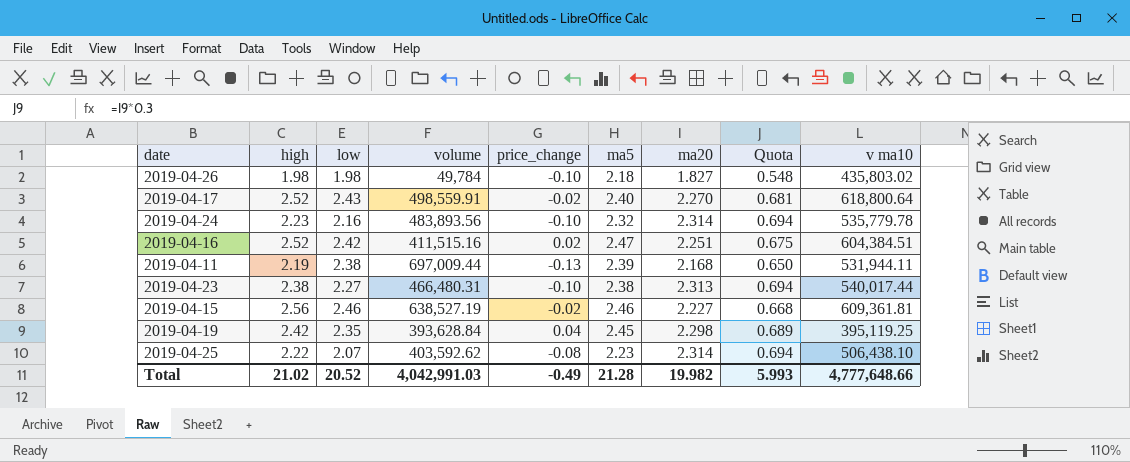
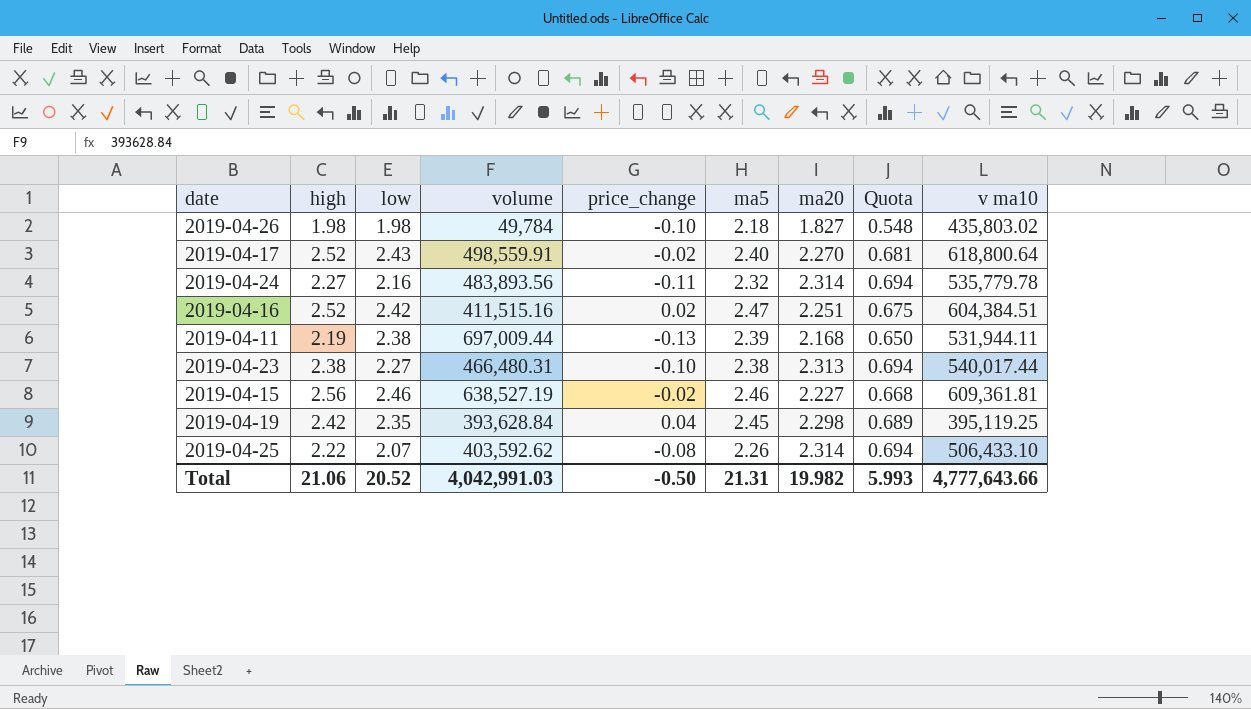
2019-04-24 | high: 2.23 -> 2.27
2019-04-24 | price_change: -0.10 -> -0.11
2019-04-25 | ma5: 2.23 -> 2.26
2019-04-25 | v ma10: 506,438.10 -> 506,433.10
Total | high: 21.02 -> 21.06
Total | price_change: -0.49 -> -0.50
Total | ma5: 21.28 -> 21.31
Total | v ma10: 4,777,648.66 -> 4,777,643.66

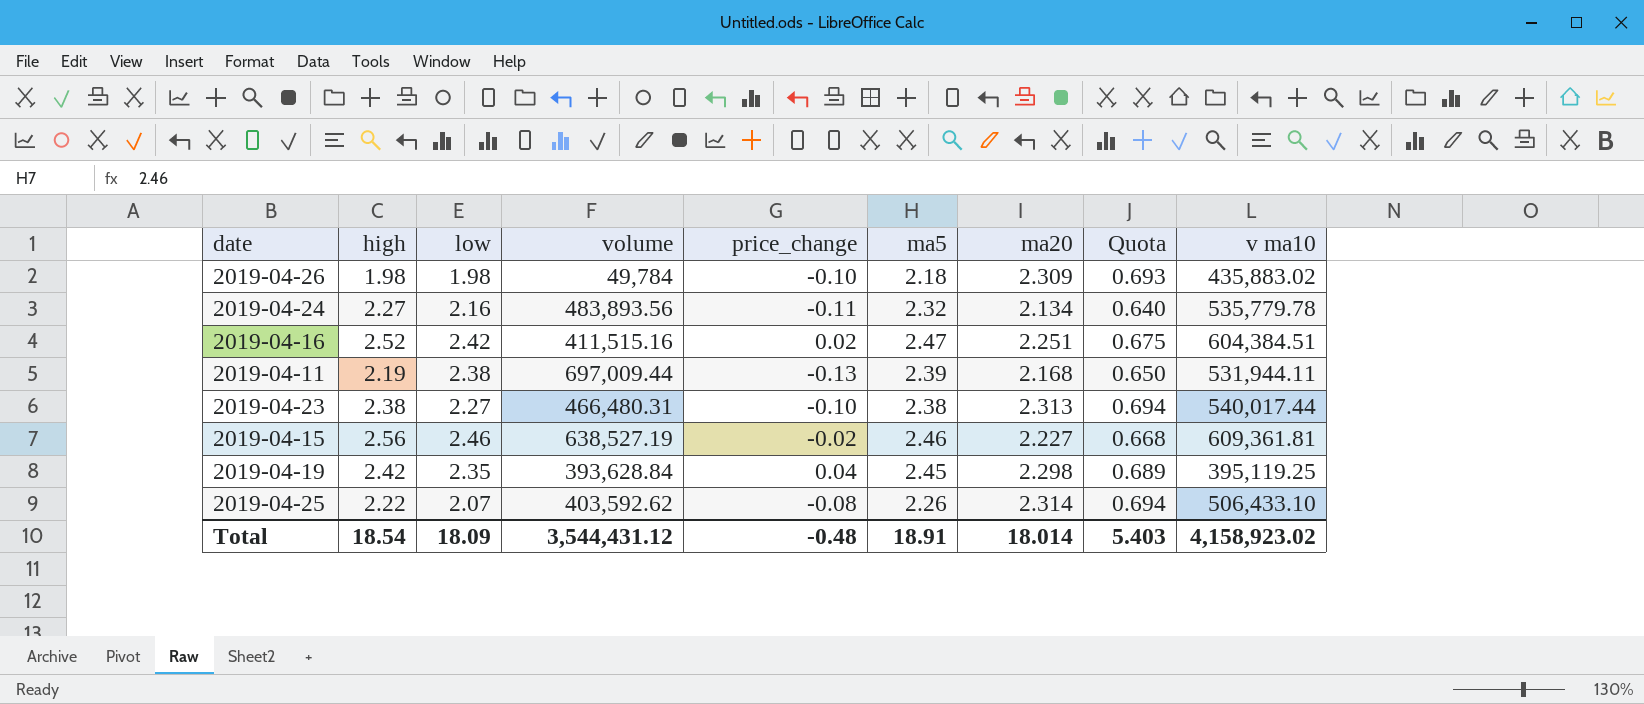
row 2019-04-17: 2.52 | 2.43 | 498,559.91 | -0.02 | 2.40 | 2.270 | 0.681 | 618,800.64 -> none
2019-04-26 | ma20: 1.827 -> 2.309
2019-04-26 | Quota: 0.548 -> 0.693
2019-04-26 | v ma10: 435,803.02 -> 435,883.02
2019-04-24 | ma20: 2.314 -> 2.134
2019-04-24 | Quota: 0.694 -> 0.640
Total | high: 21.06 -> 18.54
Total | low: 20.52 -> 18.09
Total | volume: 4,042,991.03 -> 3,544,431.12
Total | price_change: -0.50 -> -0.48
Total | ma5: 21.31 -> 18.91
Total | ma20: 19.982 -> 18.014
Total | Quota: 5.993 -> 5.403
Total | v ma10: 4,777,643.66 -> 4,158,923.02

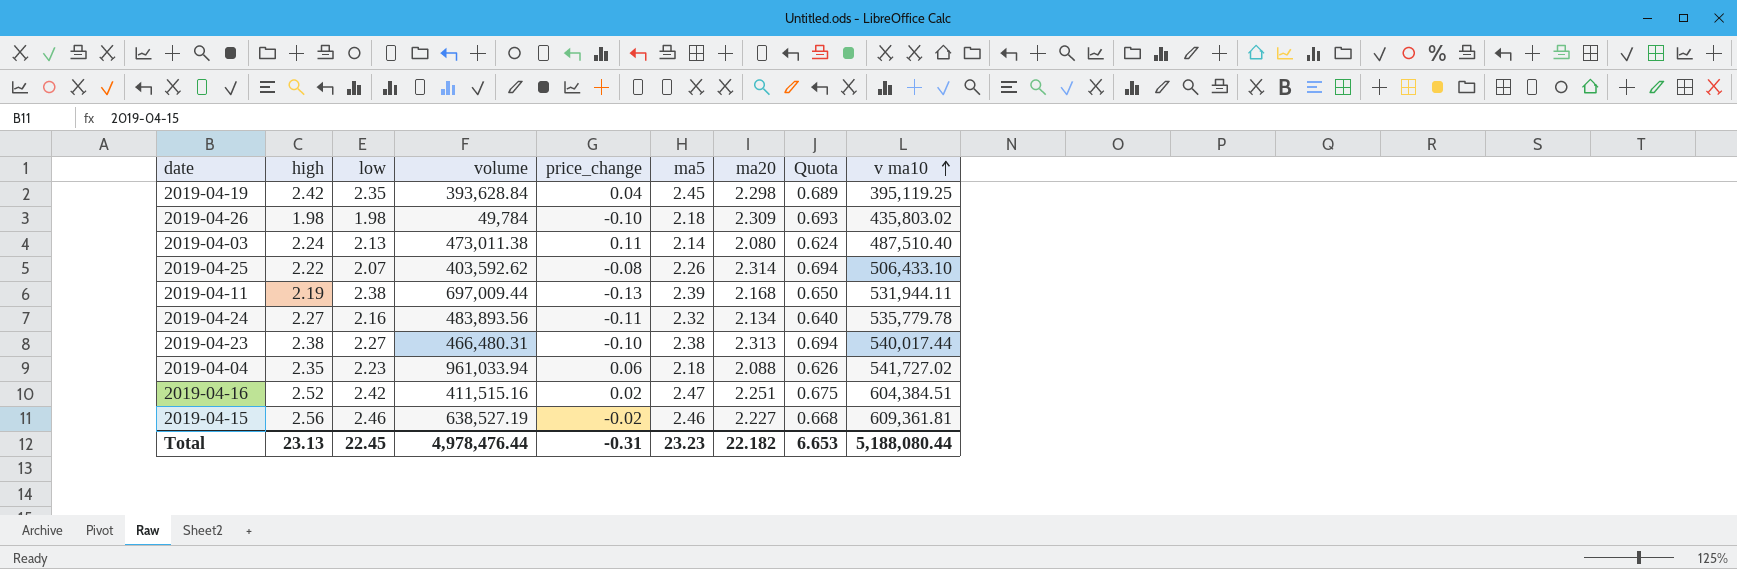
row order: none -> v ma10 ascending
2019-04-26 | v ma10: 435,883.02 -> 435,803.02
row 2019-04-03: none -> 2.24 | 2.13 | 473,011.38 | 0.11 | 2.14 | 2.080 | 0.624 | 487,510.40
row 2019-04-04: none -> 2.35 | 2.23 | 961,033.94 | 0.06 | 2.18 | 2.088 | 0.626 | 541,727.02
Total | high: 18.54 -> 23.13
Total | low: 18.09 -> 22.45
Total | volume: 3,544,431.12 -> 4,978,476.44
Total | price_change: -0.48 -> -0.31
Total | ma5: 18.91 -> 23.23
Total | ma20: 18.014 -> 22.182
Total | Quota: 5.403 -> 6.653
Total | v ma10: 4,158,923.02 -> 5,188,080.44

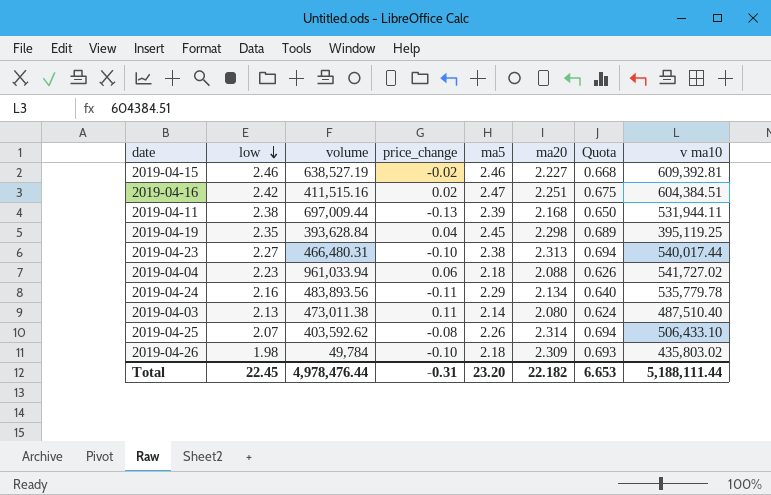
row order: v ma10 ascending -> low descending
column high | position: 2 -> none
2019-04-15 | v ma10: 609,361.81 -> 609,392.81
2019-04-24 | ma5: 2.32 -> 2.29
Total | ma5: 23.23 -> 23.20
Total | v ma10: 5,188,080.44 -> 5,188,111.44

